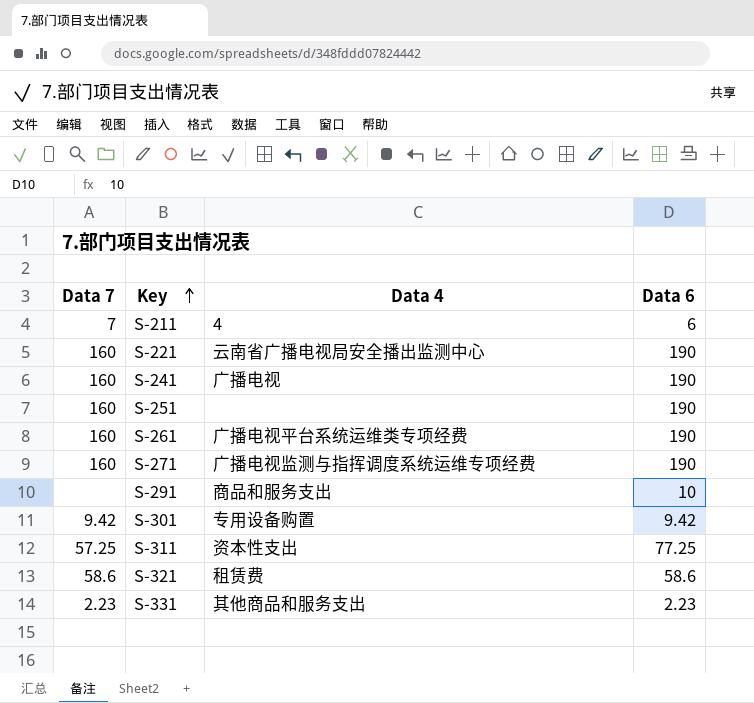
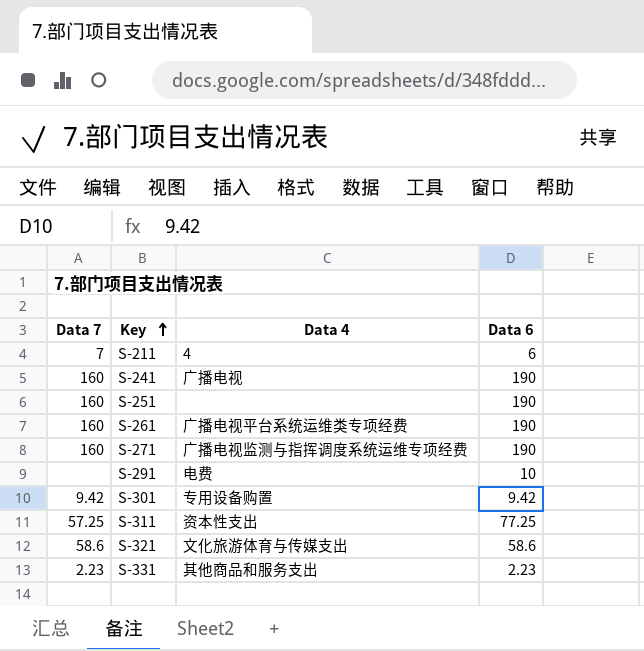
row S-221: 160 | 云南省广播电视局安全播出监测中心 | 190 -> none
S-291 | Data 4: 商品和服务支出 -> 电费
S-321 | Data 4: 租赁费 -> 文化旅游体育与传媒支出

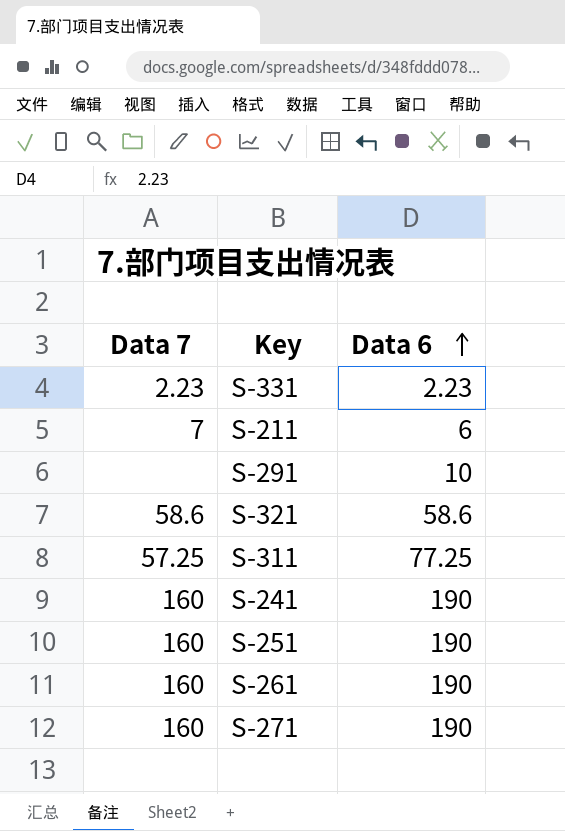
row order: Key ascending -> Data 6 ascending
column Data 4 | position: 3 -> none
row S-301: 9.42 | 专用设备购置 | 9.42 -> none

